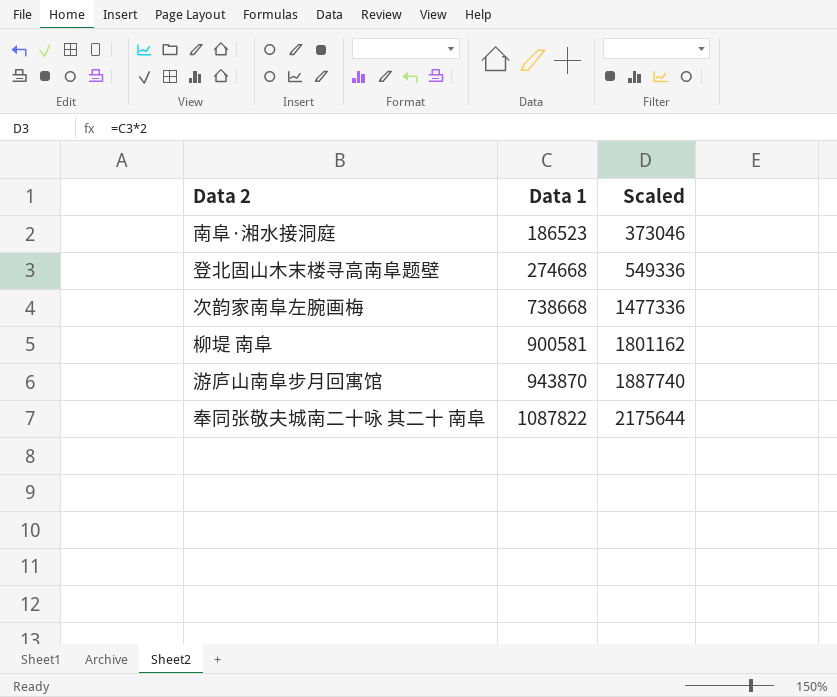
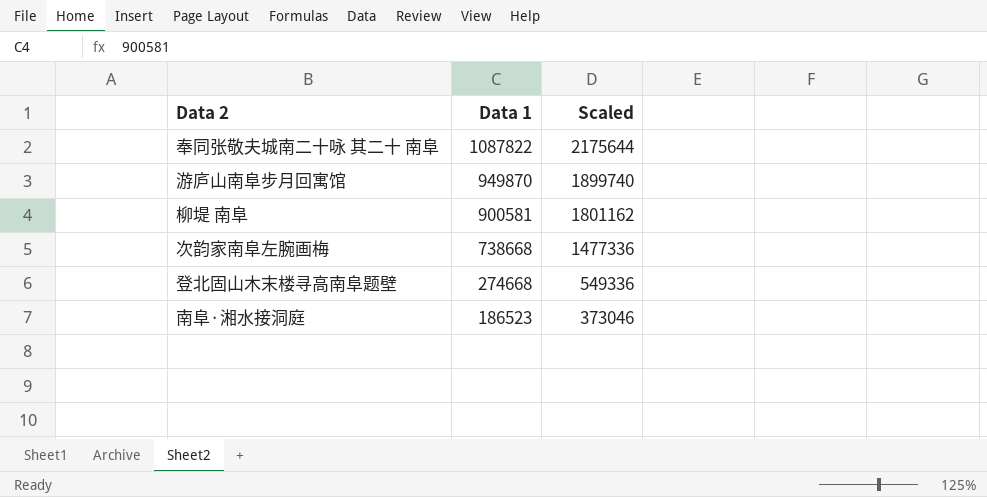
row order: Data 1 ascending -> Data 1 descending
游庐山南阜步月回寓馆 | Data 1: 943870 -> 949870
游庐山南阜步月回寓馆 | Scaled: 1887740 -> 1899740

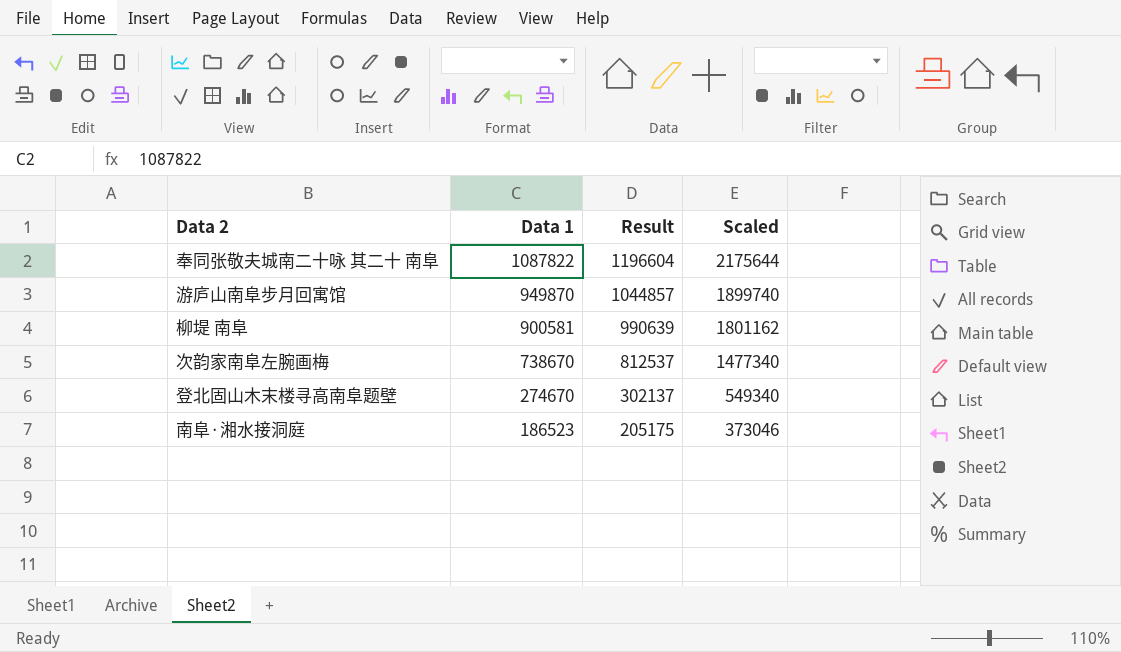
column Result | formula: none -> [Data 1] * 1.1
次韵家南阜左腕画梅 | Data 1: 738668 -> 738670
次韵家南阜左腕画梅 | Scaled: 1477336 -> 1477340
登北固山木末楼寻高南阜题壁 | Data 1: 274668 -> 274670
登北固山木末楼寻高南阜题壁 | Scaled: 549336 -> 549340

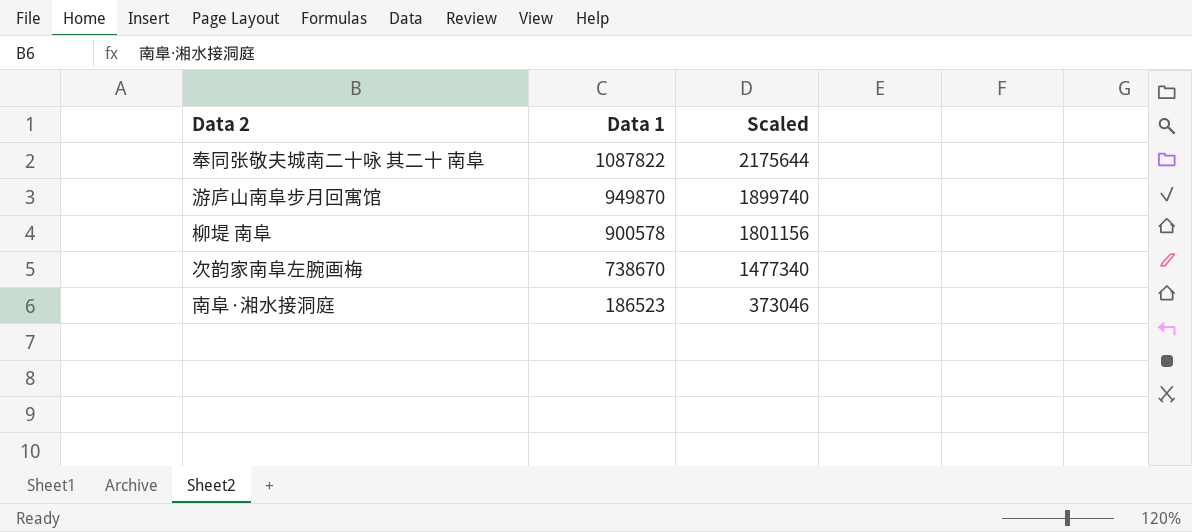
column Result | formula: [Data 1] * 1.1 -> none
row 登北固山木末楼寻高南阜题壁: 274670 | 302137 | 549340 -> none
柳堤 南阜 | Data 1: 900581 -> 900578
柳堤 南阜 | Scaled: 1801162 -> 1801156

